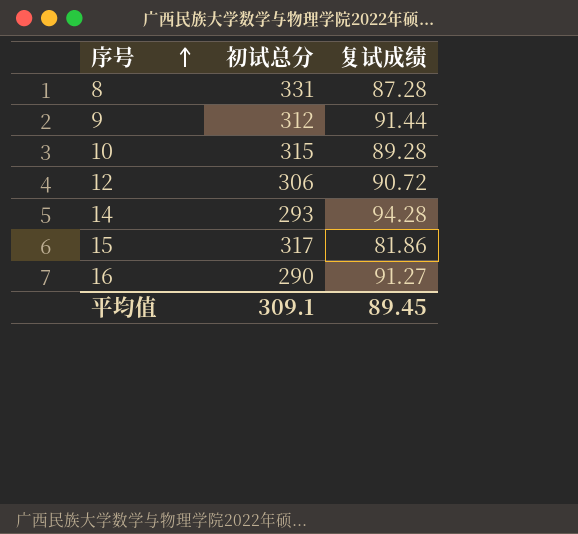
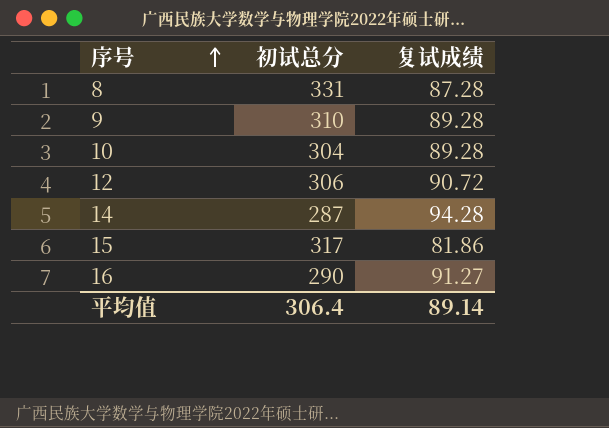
9 | 初试总分: 312 -> 310
9 | 复试成绩: 91.44 -> 89.28
10 | 初试总分: 315 -> 304
14 | 初试总分: 293 -> 287
平均值 | 初试总分: 309.1 -> 306.4
平均值 | 复试成绩: 89.45 -> 89.14

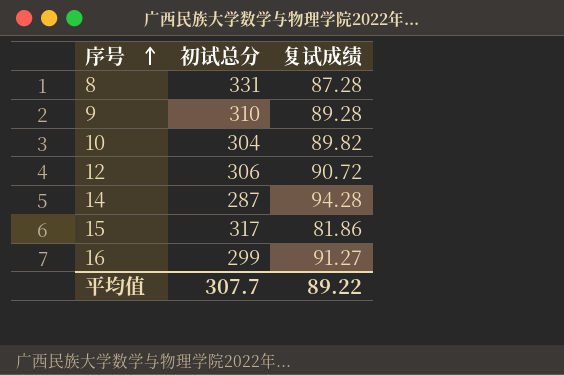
10 | 复试成绩: 89.28 -> 89.82
16 | 初试总分: 290 -> 299
平均值 | 初试总分: 306.4 -> 307.7
平均值 | 复试成绩: 89.14 -> 89.22

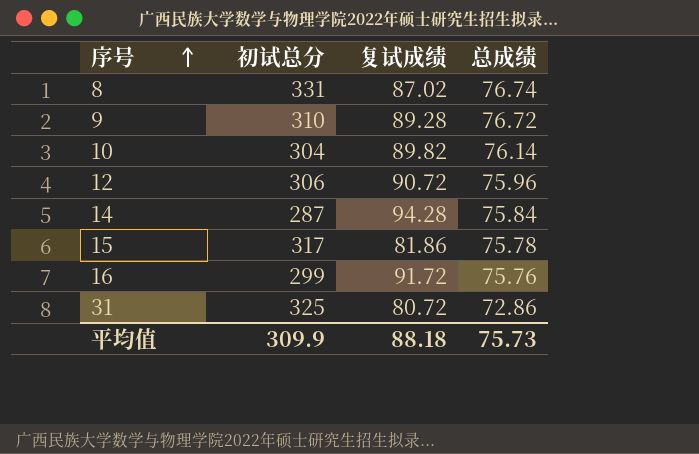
column 总成绩 | position: none -> 4
8 | 复试成绩: 87.28 -> 87.02
16 | 复试成绩: 91.27 -> 91.72
row 31: none -> 325 | 80.72 | 72.86
平均值 | 初试总分: 307.7 -> 309.9
平均值 | 复试成绩: 89.22 -> 88.18

